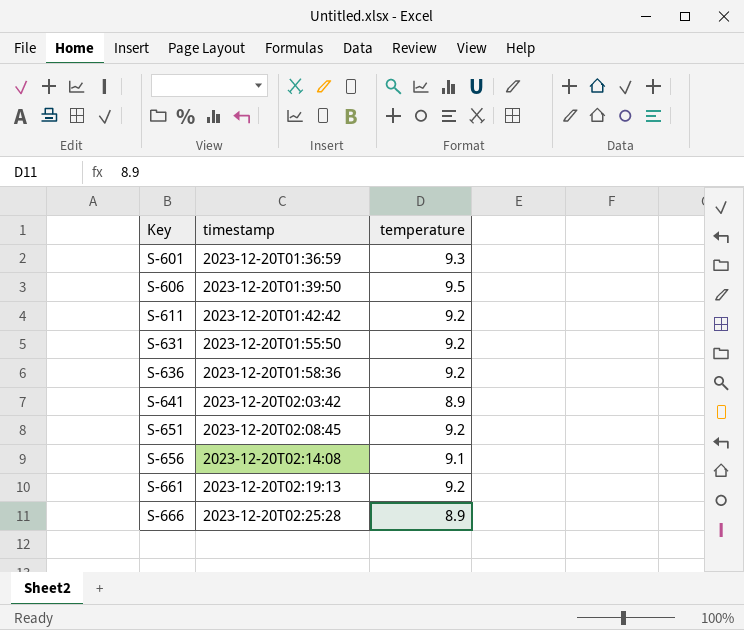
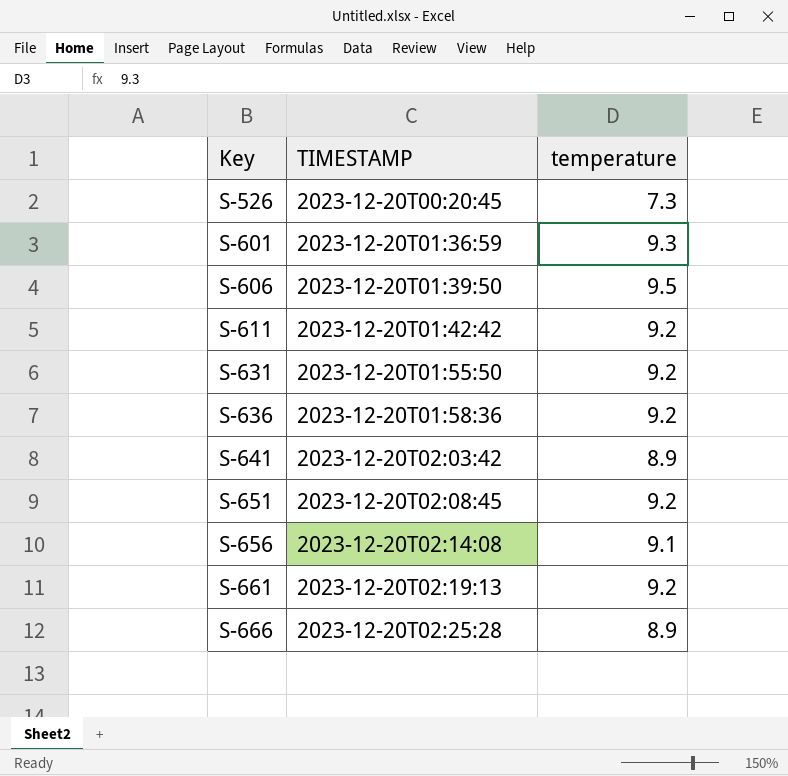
column name: timestamp -> TIMESTAMP
row S-526: none -> 2023-12-20T00:20:45 | 7.3

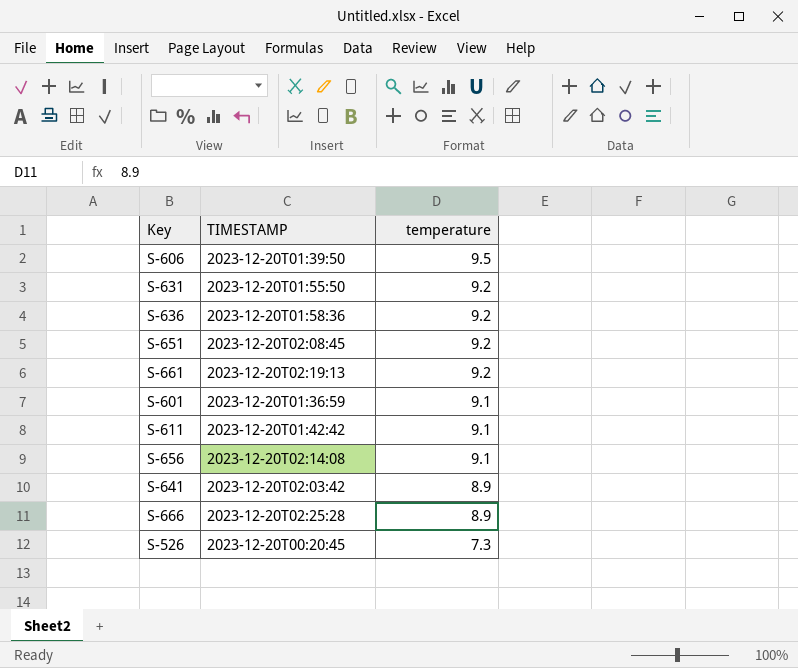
row order: Key ascending -> temperature descending
S-601 | temperature: 9.3 -> 9.1
S-611 | temperature: 9.2 -> 9.1

